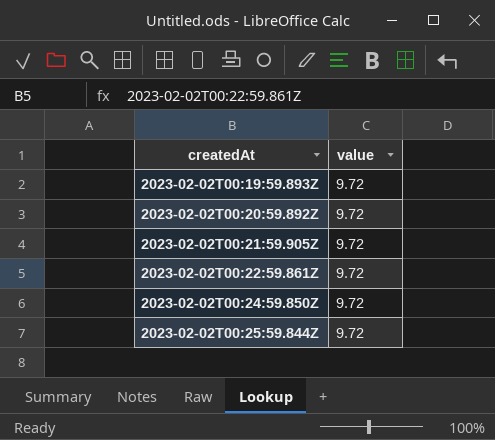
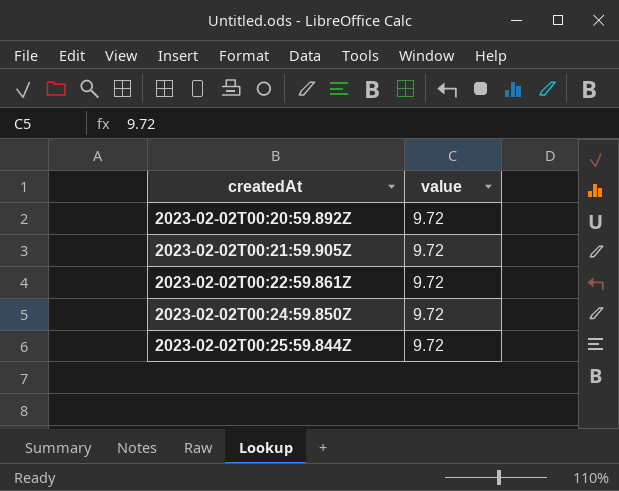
row 2023-02-02T00:19:59.893Z: 9.72 -> none

